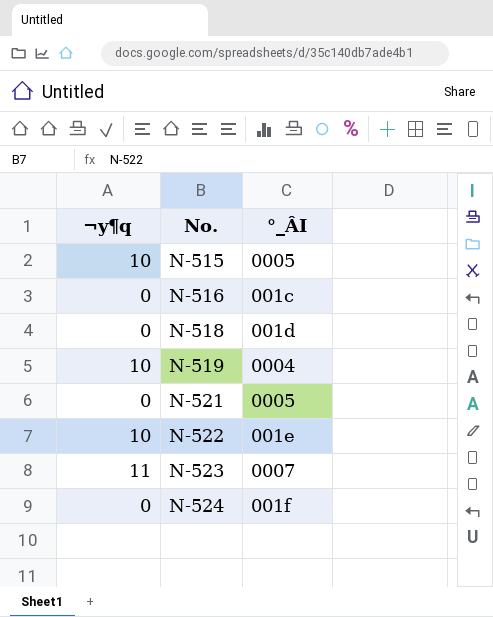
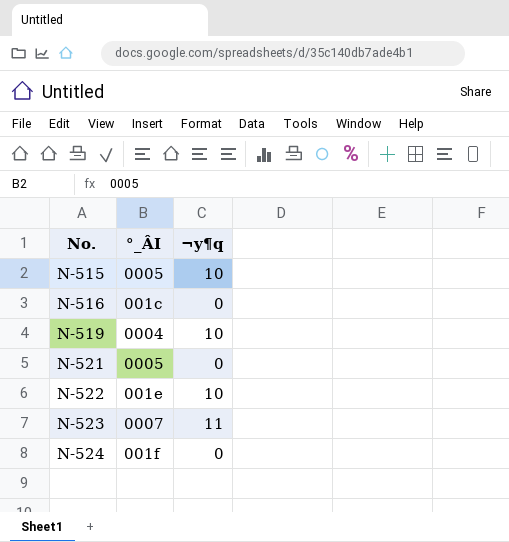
column ¬y¶q | position: 1 -> 3
row N-518: 0 | 001d -> none

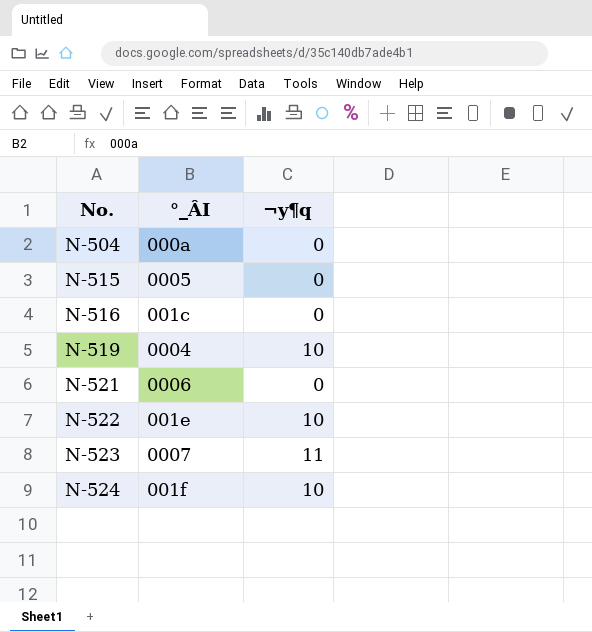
row N-504: none -> 000a | 0
N-515 | ¬y¶q: 10 -> 0
N-521 | °_ÂI: 0005 -> 0006
N-524 | ¬y¶q: 0 -> 10

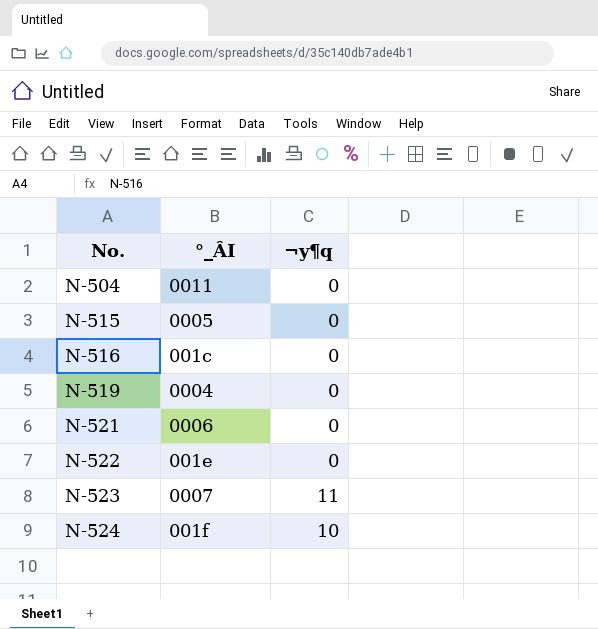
N-504 | °_ÂI: 000a -> 0011
N-519 | ¬y¶q: 10 -> 0
N-522 | ¬y¶q: 10 -> 0

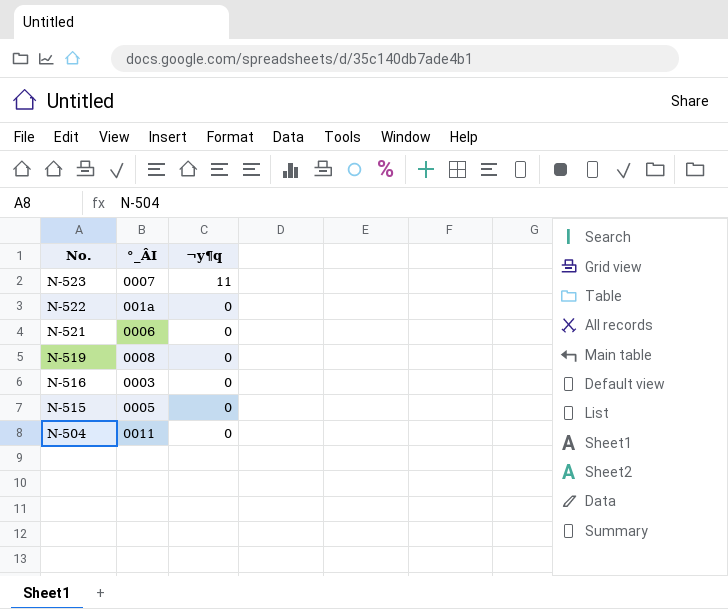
row order: No. ascending -> No. descending
row N-524: 001f | 10 -> none
N-522 | °_ÂI: 001e -> 001a
N-519 | °_ÂI: 0004 -> 0008
N-516 | °_ÂI: 001c -> 0003

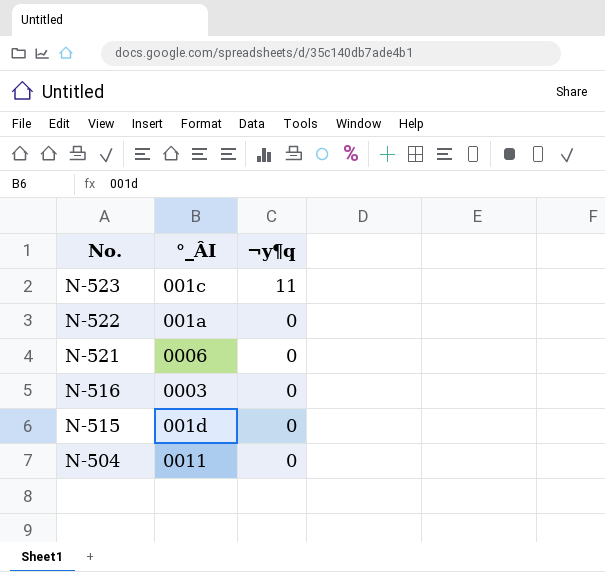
row N-519: 0008 | 0 -> none
N-523 | °_ÂI: 0007 -> 001c
N-515 | °_ÂI: 0005 -> 001d

